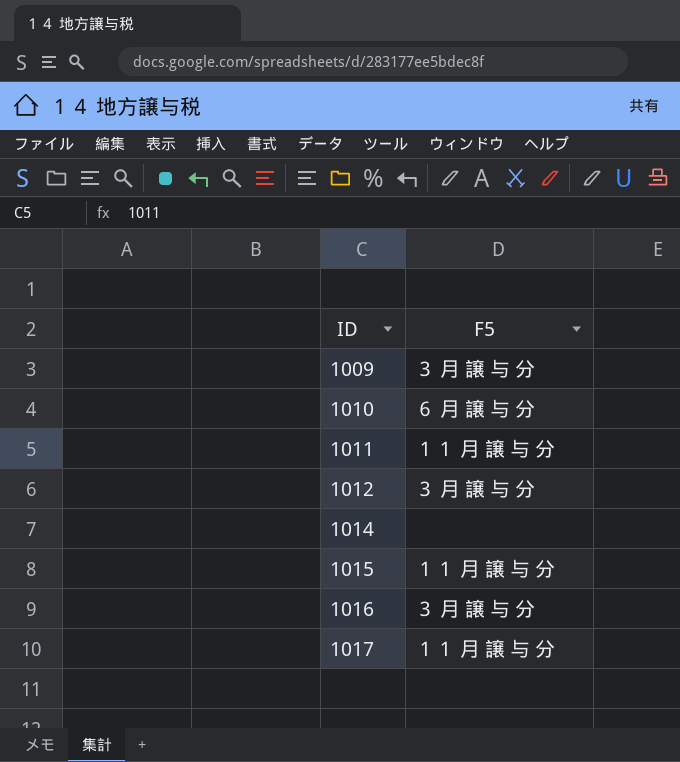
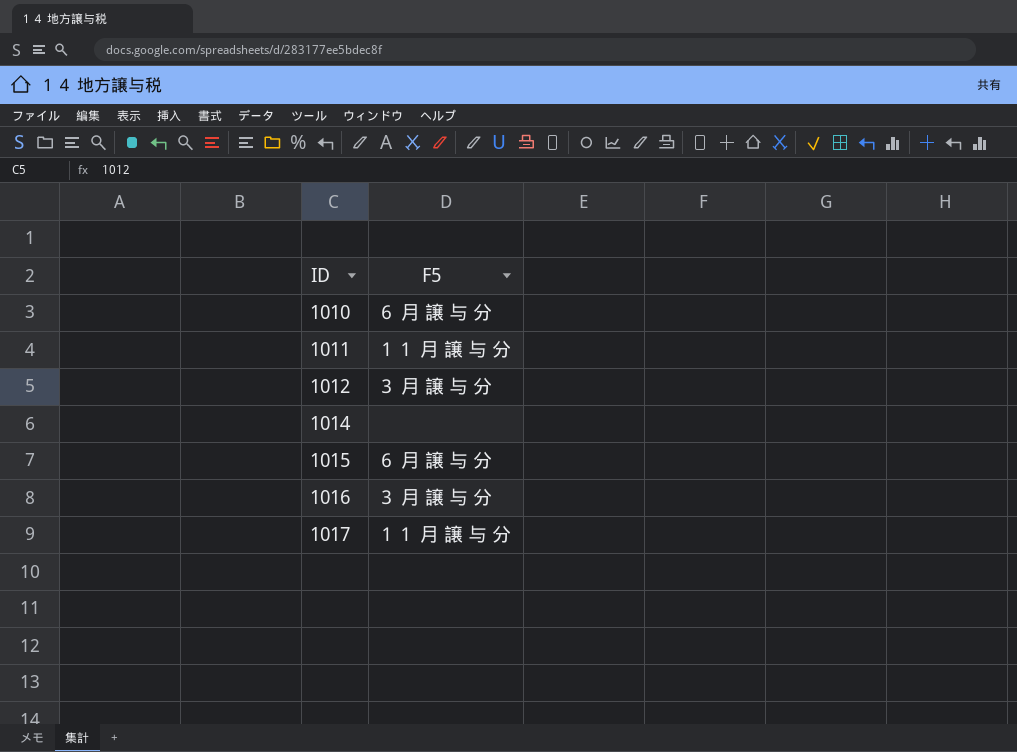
row 1009: ３ 月 譲 与 分 -> none
1015 | F5: １１ 月 譲 与 分 -> ６ 月 譲 与 分

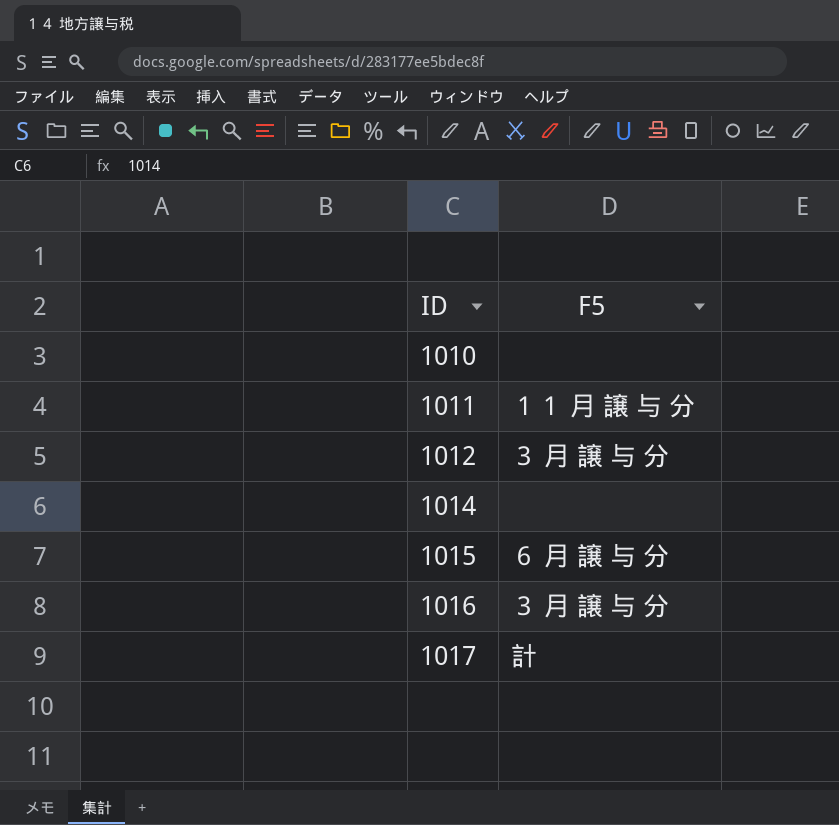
1010 | F5: ６ 月 譲 与 分 -> none
1017 | F5: １１ 月 譲 与 分 -> 計

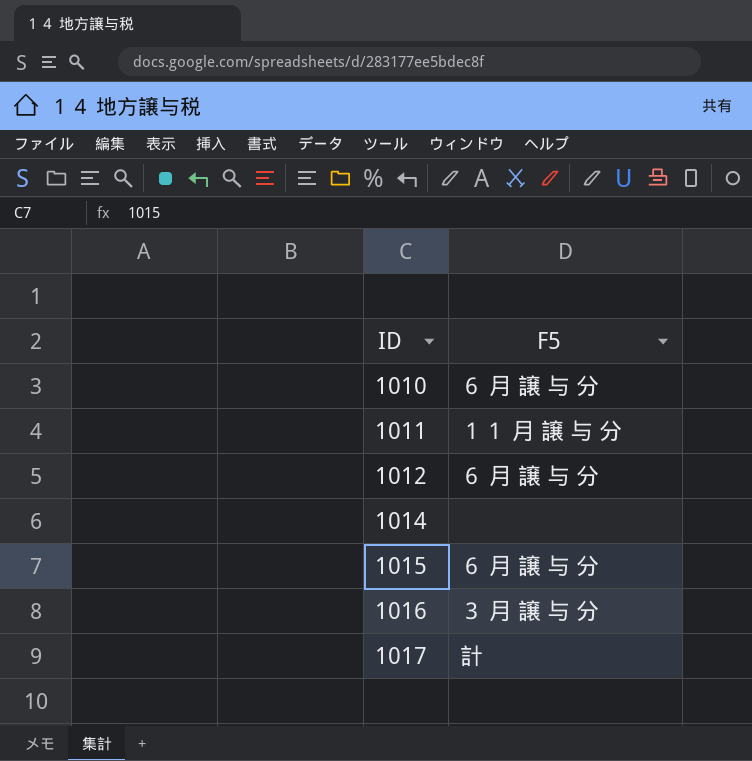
1010 | F5: none -> ６ 月 譲 与 分
1012 | F5: ３ 月 譲 与 分 -> ６ 月 譲 与 分

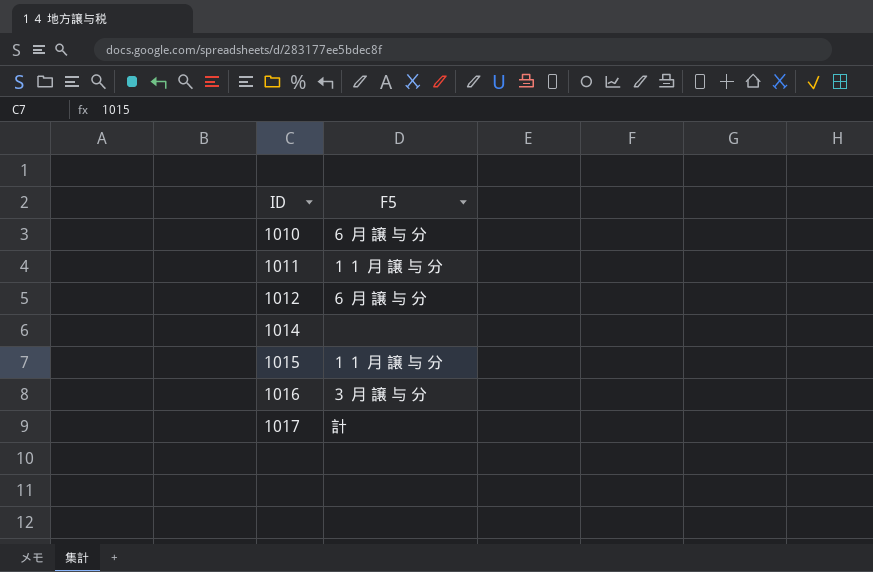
1015 | F5: ６ 月 譲 与 分 -> １１ 月 譲 与 分

